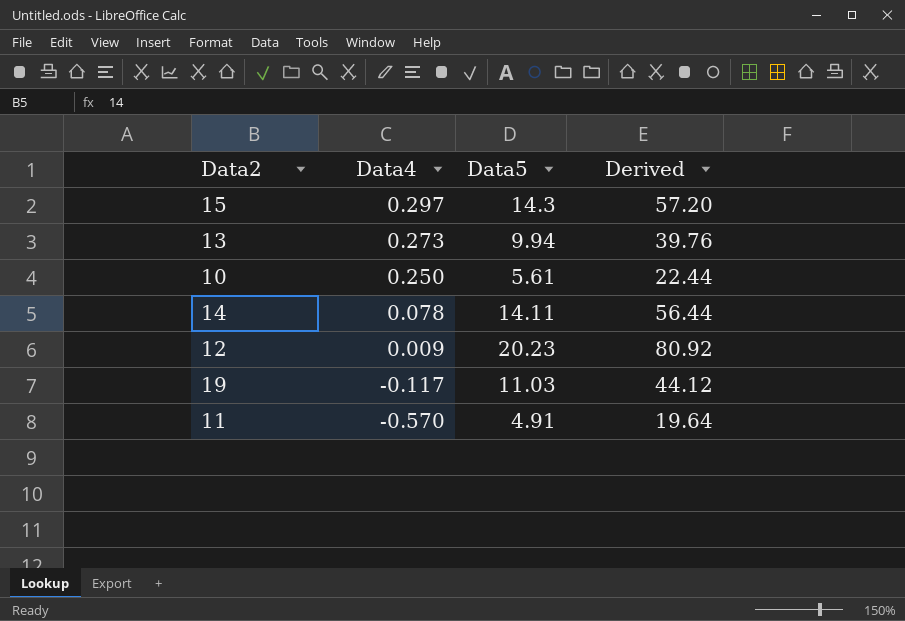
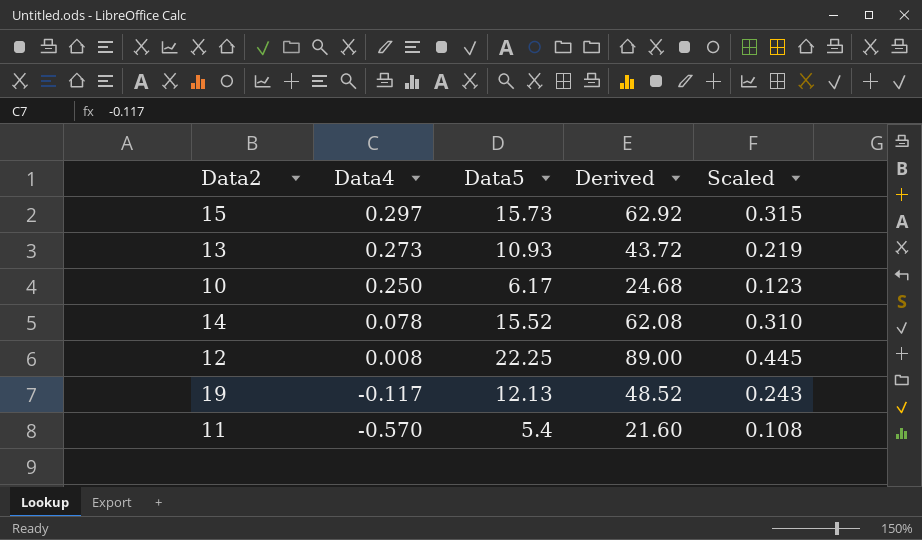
column Scaled | formula: none -> [Data5] * 0.02
15 | Data5: 14.3 -> 15.73
15 | Derived: 57.20 -> 62.92
13 | Data5: 9.94 -> 10.93
13 | Derived: 39.76 -> 43.72
10 | Data5: 5.61 -> 6.17
10 | Derived: 22.44 -> 24.68
14 | Data5: 14.11 -> 15.52
14 | Derived: 56.44 -> 62.08
12 | Data4: 0.009 -> 0.008
12 | Data5: 20.23 -> 22.25
12 | Derived: 80.92 -> 89.00
19 | Data5: 11.03 -> 12.13
19 | Derived: 44.12 -> 48.52
11 | Data5: 4.91 -> 5.4
11 | Derived: 19.64 -> 21.60

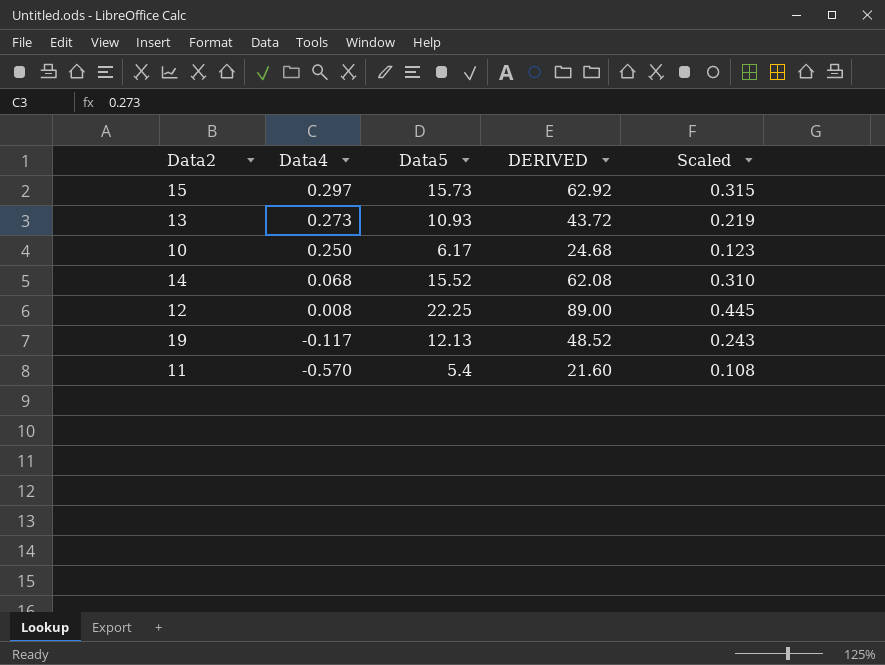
column name: Derived -> DERIVED
14 | Data4: 0.078 -> 0.068

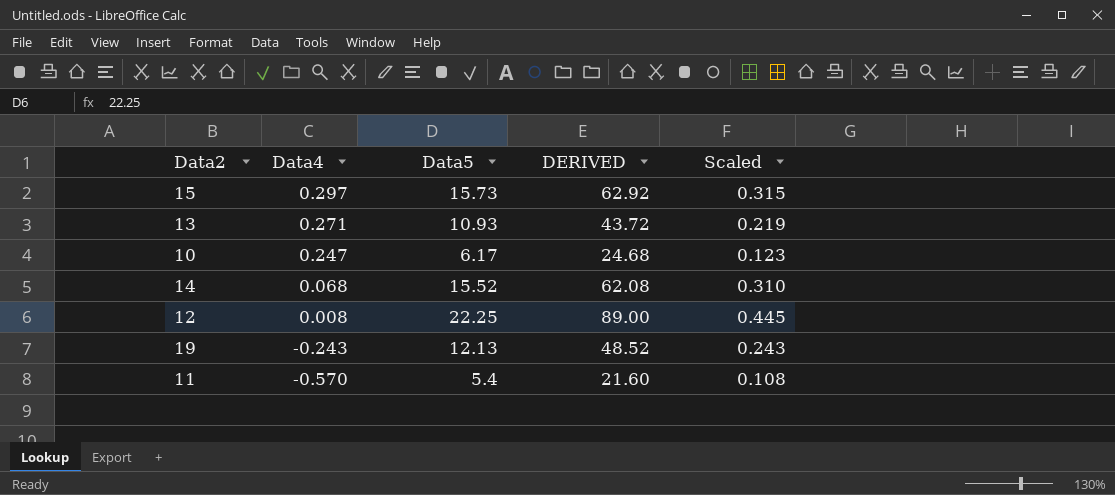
13 | Data4: 0.273 -> 0.271
10 | Data4: 0.250 -> 0.247
19 | Data4: -0.117 -> -0.243

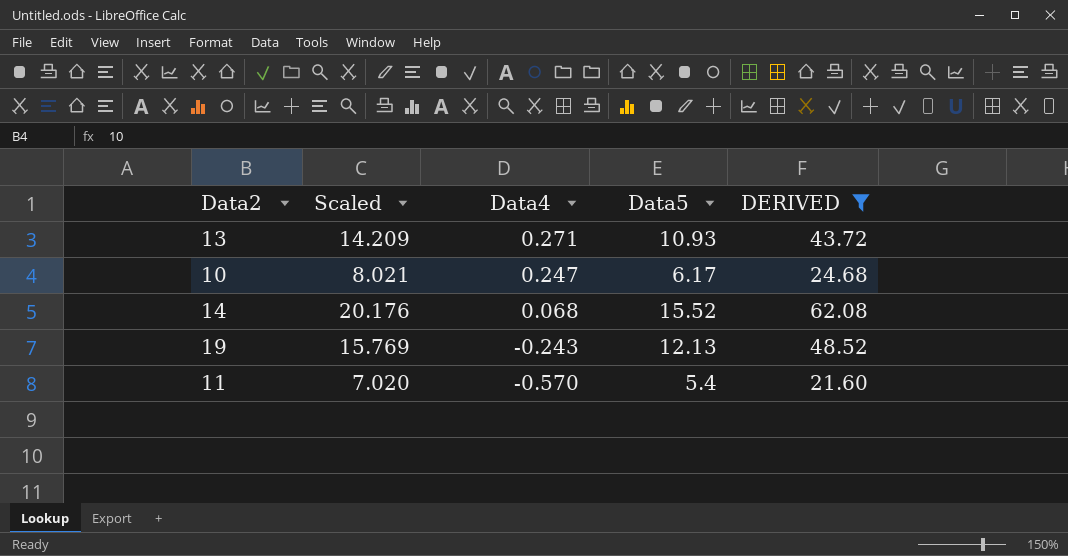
filter: none -> DERIVED <= 62.08
column Scaled | formula: [Data5] * 0.02 -> [Data5] * 1.3
column Scaled | position: 5 -> 2

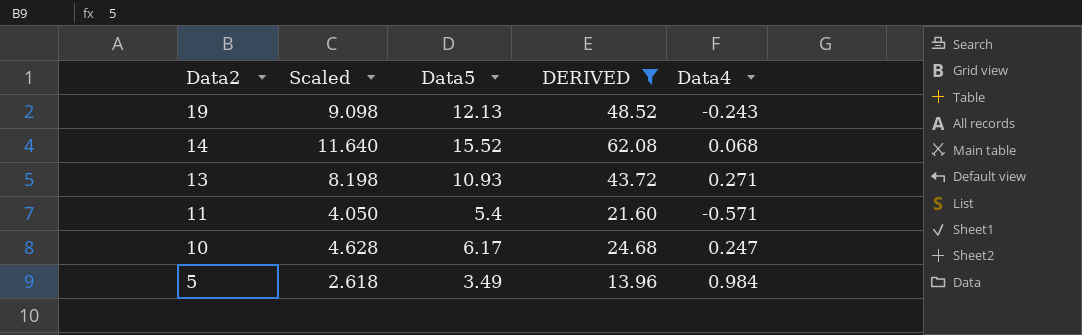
row order: Data4 descending -> Data2 descending
column Scaled | formula: [Data5] * 1.3 -> [Data5] * 0.75
column Data4 | position: 3 -> 5
11 | Data4: -0.570 -> -0.571
row 5: none -> 2.618 | 3.49 | 13.96 | 0.984

